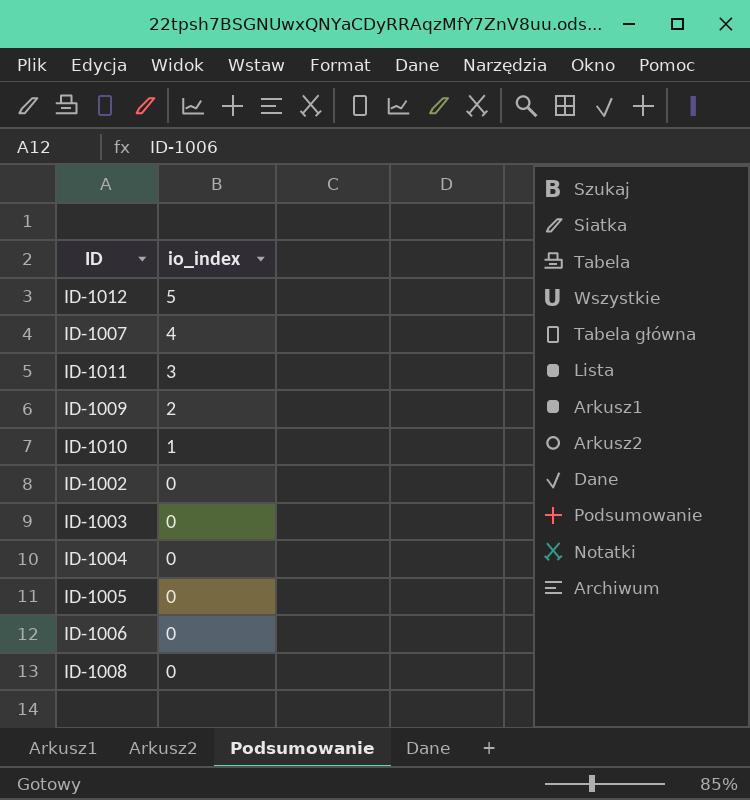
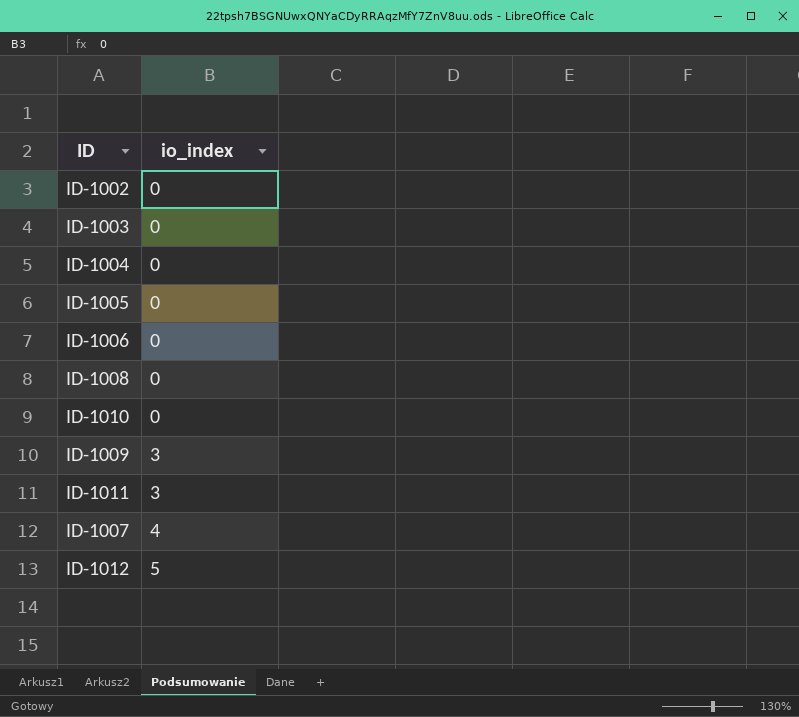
row order: io_index descending -> io_index ascending
ID-1010 | io_index: 1 -> 0
ID-1009 | io_index: 2 -> 3

